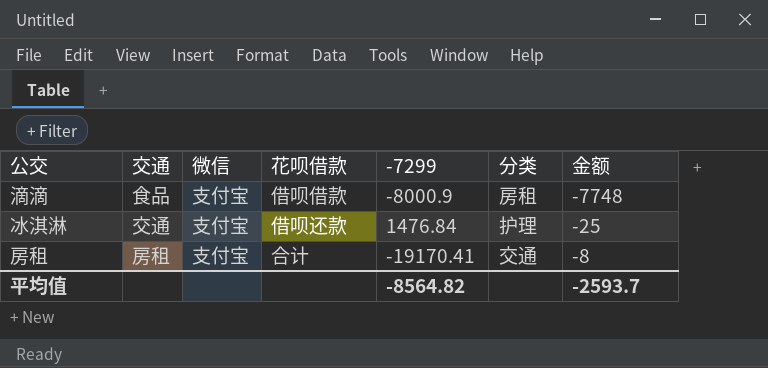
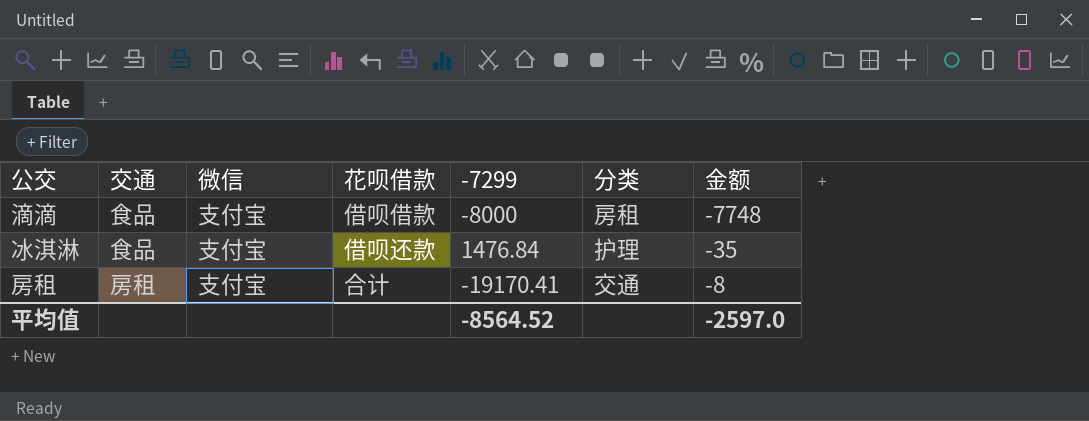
滴滴 | -7299: -8000.9 -> -8000
冰淇淋 | 交通: 交通 -> 食品
冰淇淋 | 金额: -25 -> -35
平均值 | -7299: -8564.82 -> -8564.52
平均值 | 金额: -2593.7 -> -2597.0

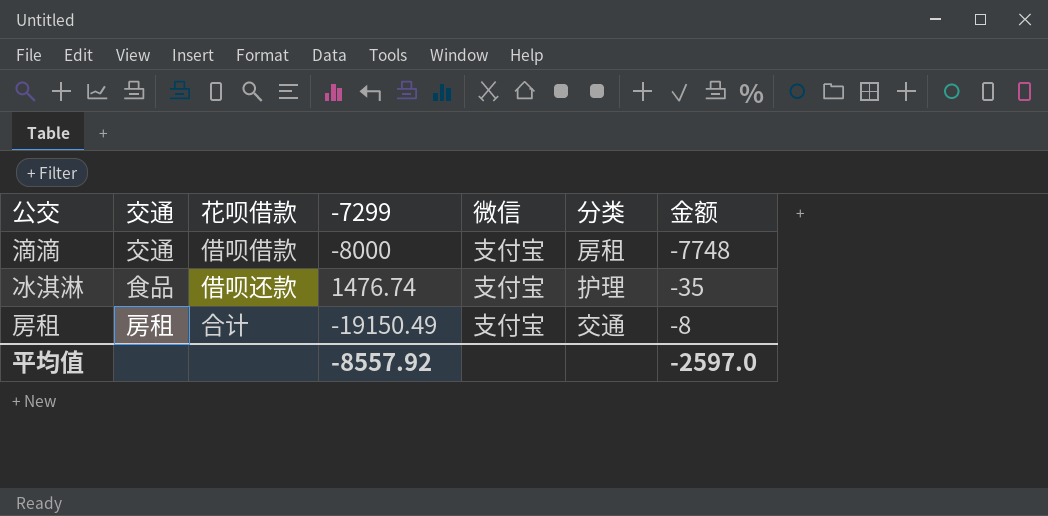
column 微信 | position: 3 -> 5
滴滴 | 交通: 食品 -> 交通
冰淇淋 | -7299: 1476.84 -> 1476.74
房租 | -7299: -19170.41 -> -19150.49
平均值 | -7299: -8564.52 -> -8557.92

